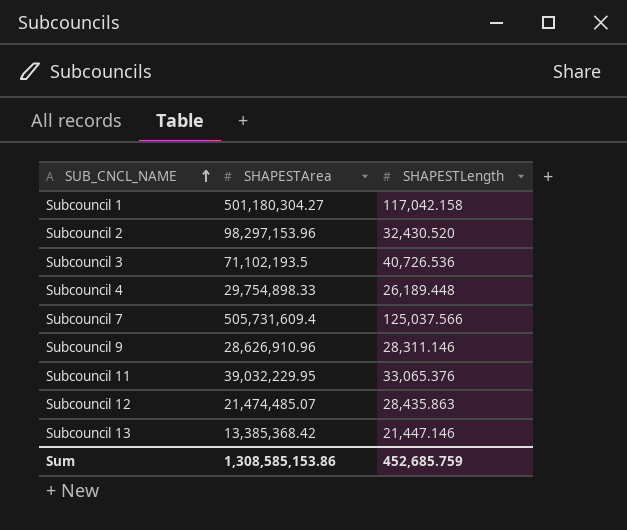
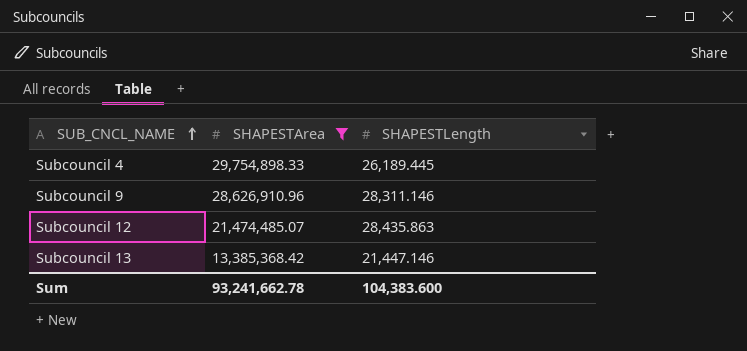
filter: none -> SHAPESTArea <= 29,754,898.33
Subcouncil 4 | SHAPESTLength: 26,189.448 -> 26,189.445
Sum | SHAPESTArea: 1,308,585,153.86 -> 93,241,662.78
Sum | SHAPESTLength: 452,685.759 -> 104,383.600

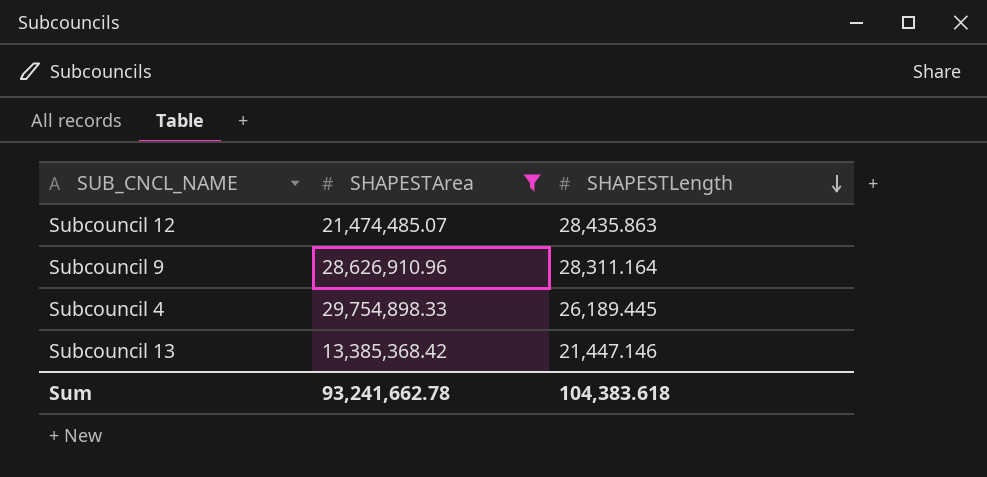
row order: SUB_CNCL_NAME ascending -> SHAPESTLength descending
Subcouncil 9 | SHAPESTLength: 28,311.146 -> 28,311.164
Sum | SHAPESTLength: 104,383.600 -> 104,383.618

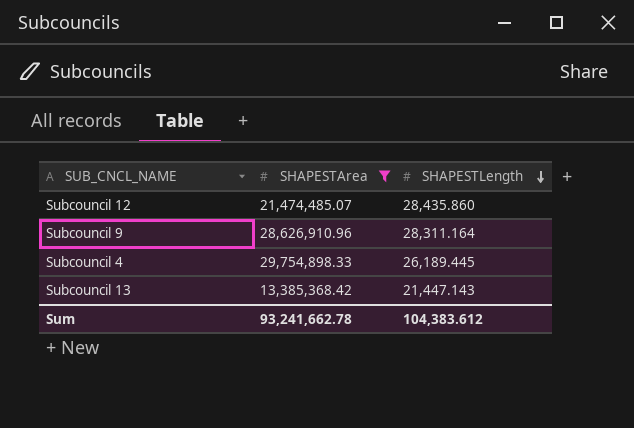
Subcouncil 12 | SHAPESTLength: 28,435.863 -> 28,435.860
Subcouncil 13 | SHAPESTLength: 21,447.146 -> 21,447.143
Sum | SHAPESTLength: 104,383.618 -> 104,383.612

